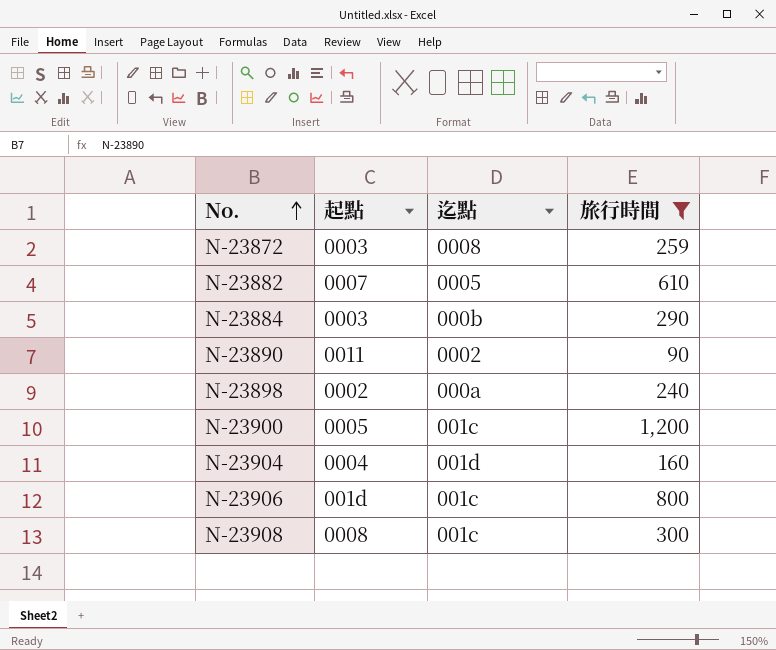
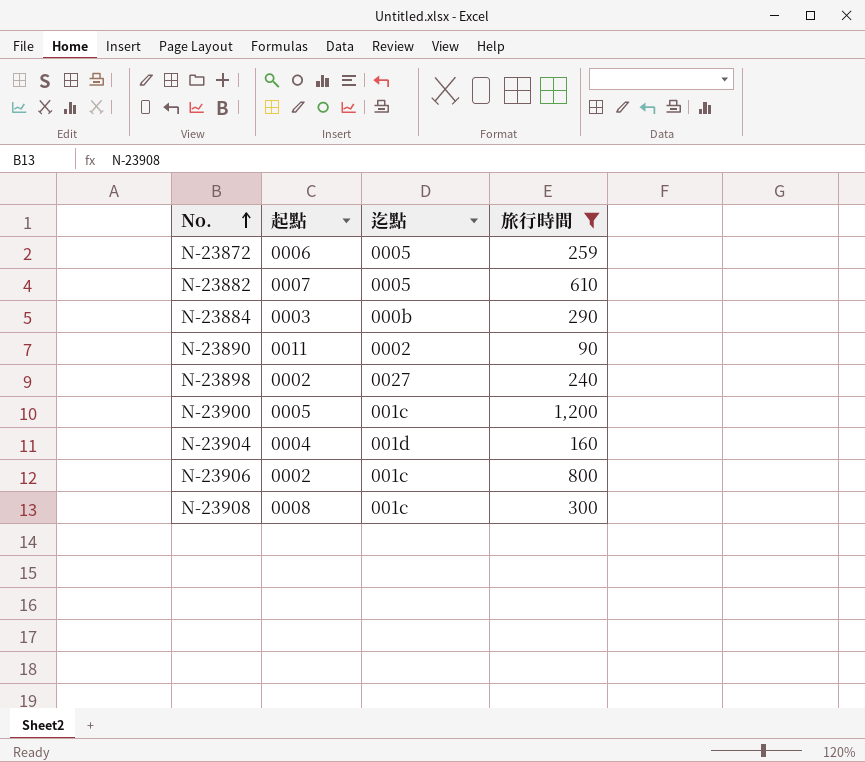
N-23872 | 起點: 0003 -> 0006
N-23872 | 迄點: 0008 -> 0005
N-23898 | 迄點: 000a -> 0027
N-23906 | 起點: 001d -> 0002

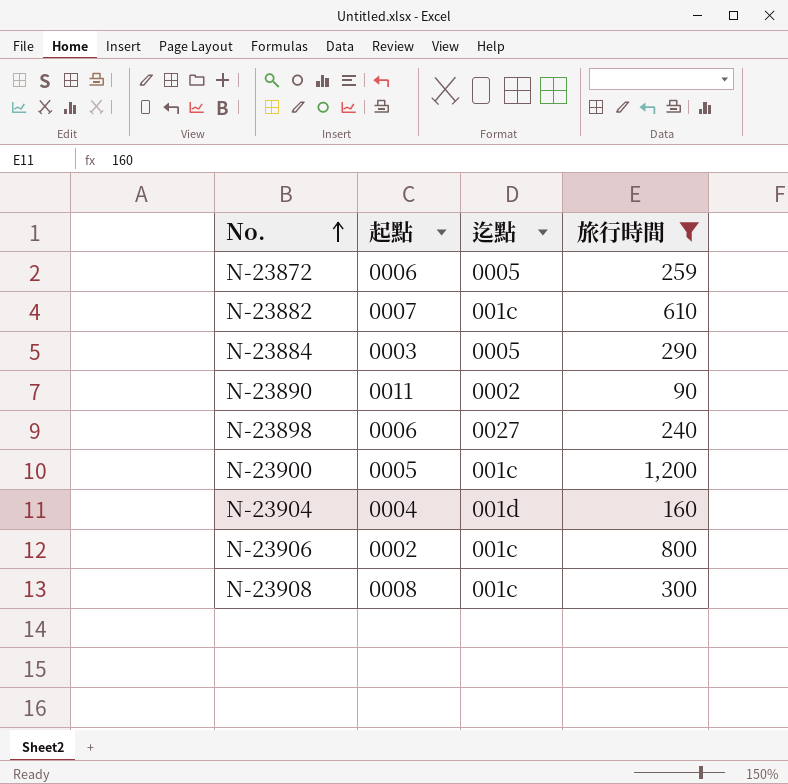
N-23882 | 迄點: 0005 -> 001c
N-23884 | 迄點: 000b -> 0005
N-23898 | 起點: 0002 -> 0006

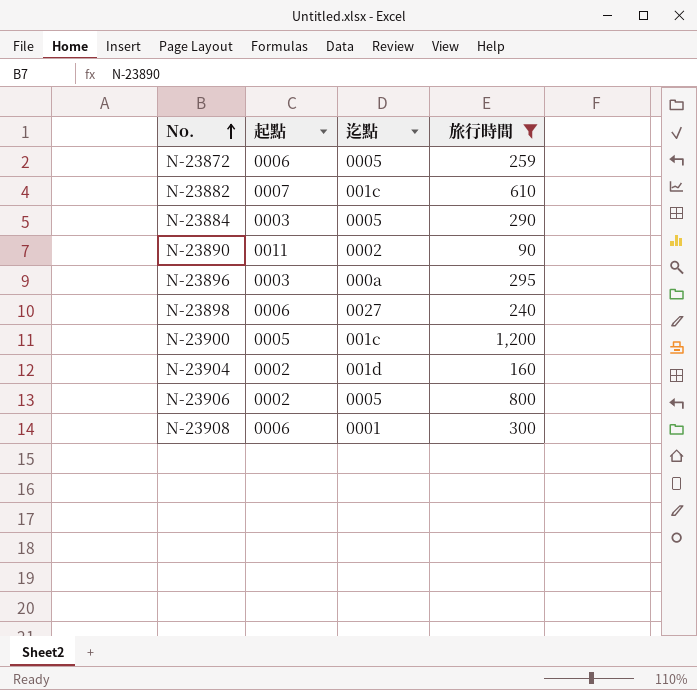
row N-23896: none -> 0003 | 000a | 295
N-23904 | 起點: 0004 -> 0002
N-23906 | 迄點: 001c -> 0005
N-23908 | 起點: 0008 -> 0006
N-23908 | 迄點: 001c -> 0001

